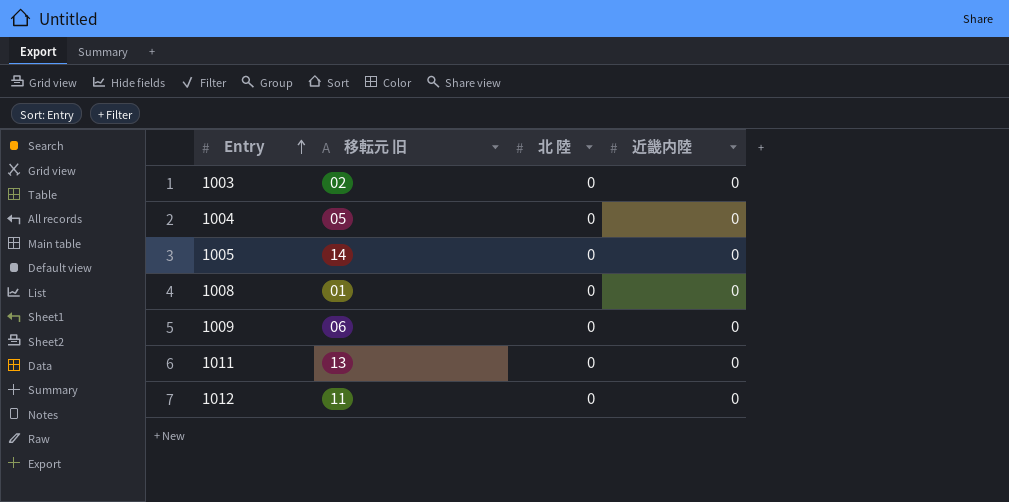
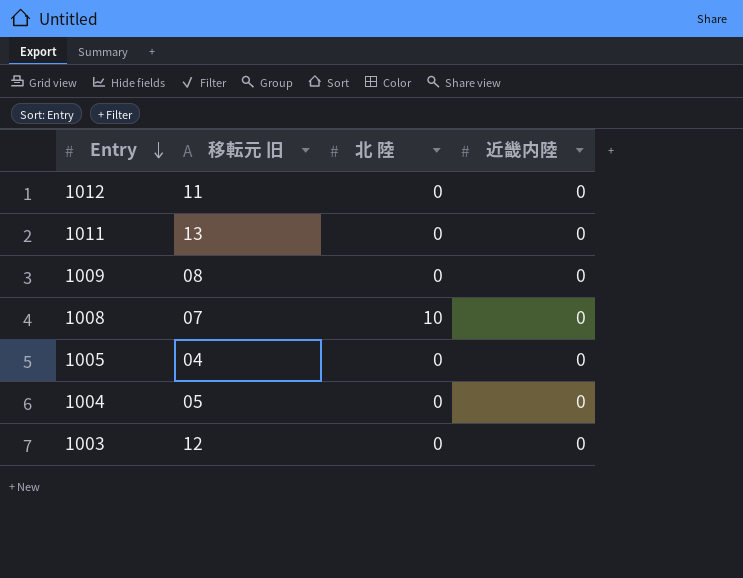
row order: Entry ascending -> Entry descending
1009 | 移転元 旧: 06 -> 08
1008 | 移転元 旧: 01 -> 07
1008 | 北 陸: 0 -> 10
1005 | 移転元 旧: 14 -> 04
1003 | 移転元 旧: 02 -> 12

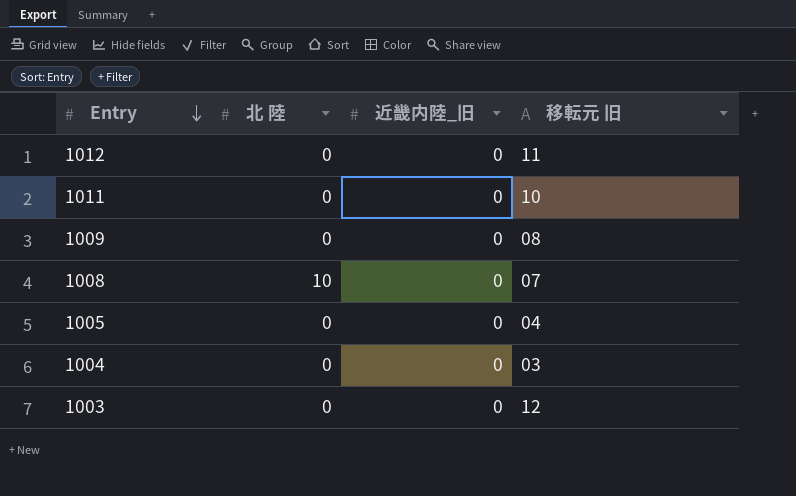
column name: 近畿内陸 -> 近畿内陸_旧
column 移転元 旧 | position: 2 -> 4
1011 | 移転元 旧: 13 -> 10
1004 | 移転元 旧: 05 -> 03

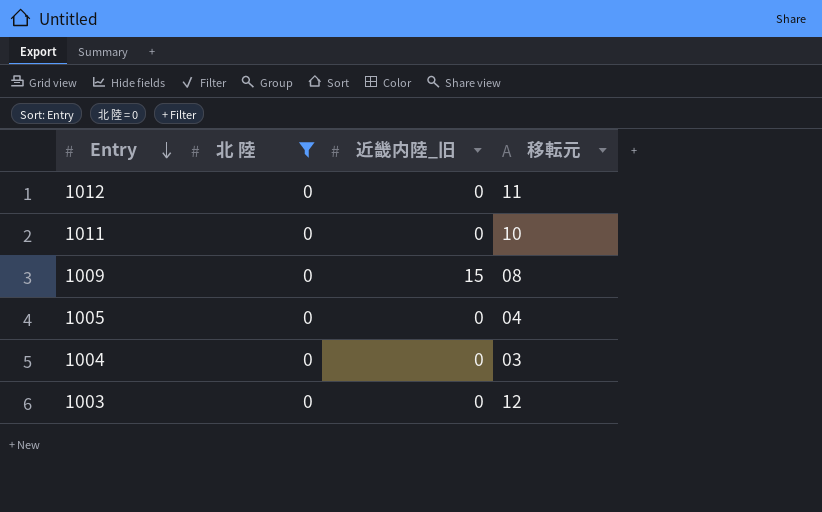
filter: none -> 北 陸 = 0
column name: 移転元 旧 -> 移転元
1009 | 近畿内陸_旧: 0 -> 15

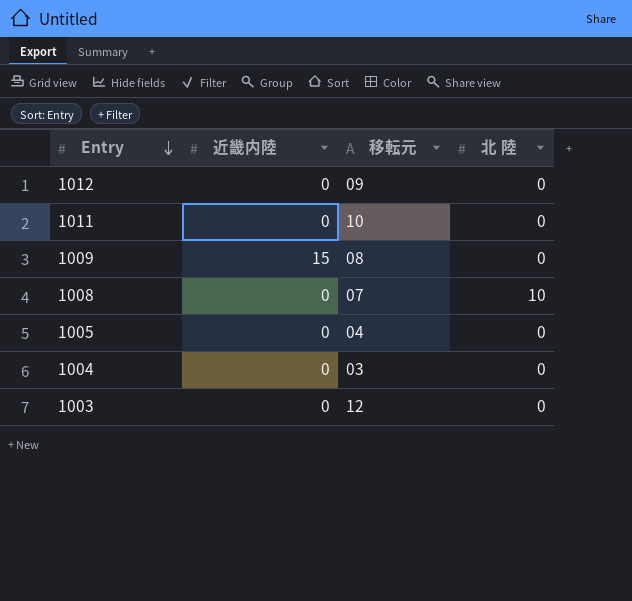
filter: 北 陸 = 0 -> none
column name: 近畿内陸_旧 -> 近畿内陸
column 北 陸 | position: 2 -> 4
1012 | 移転元: 11 -> 09

